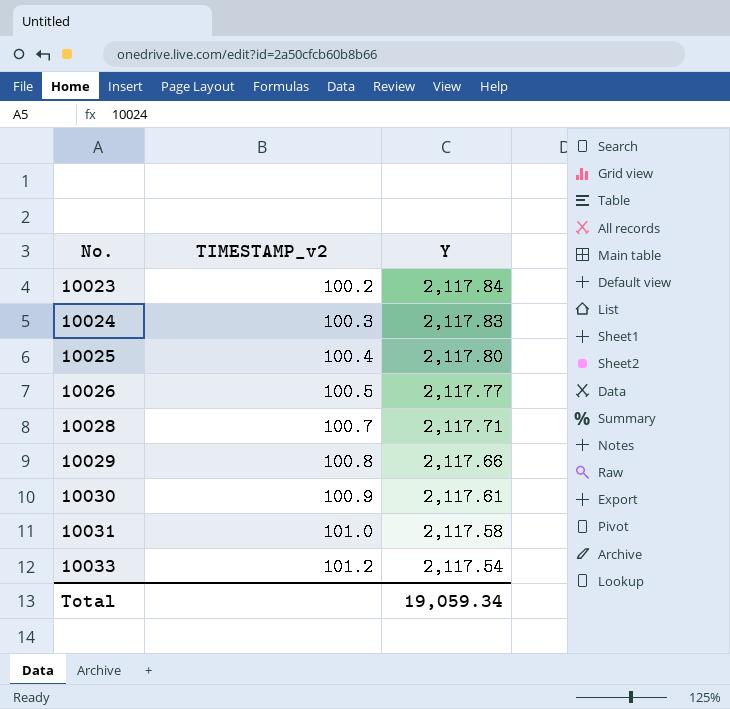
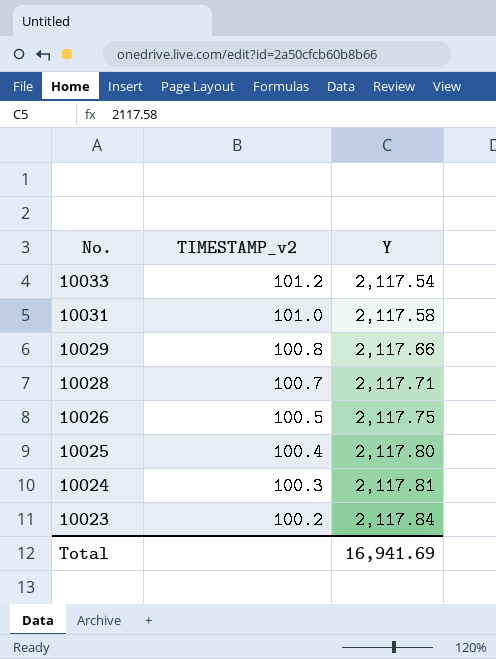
row order: No. ascending -> No. descending
row 10030: 100.9 | 2,117.61 -> none
10026 | Y: 2,117.77 -> 2,117.75
10024 | Y: 2,117.83 -> 2,117.81
Total | Y: 19,059.34 -> 16,941.69

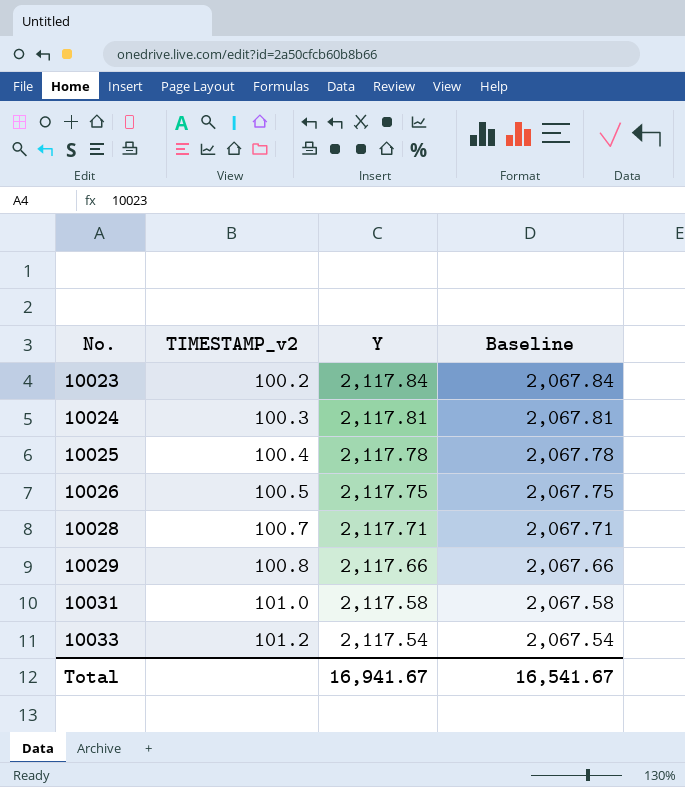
row order: No. descending -> No. ascending
column Baseline | formula: none -> [Y] - 50
10025 | Y: 2,117.80 -> 2,117.78
Total | Y: 16,941.69 -> 16,941.67

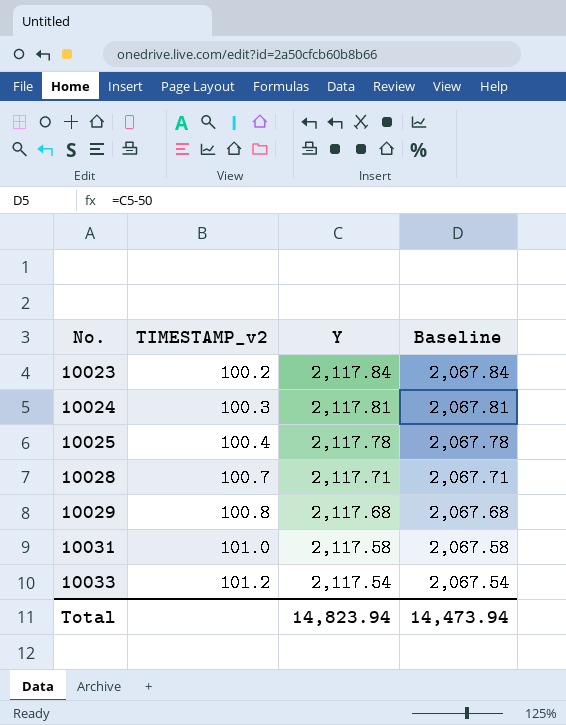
row 10026: 100.5 | 2,117.75 | 2,067.75 -> none
10029 | Y: 2,117.66 -> 2,117.68
10029 | Baseline: 2,067.66 -> 2,067.68
Total | Y: 16,941.67 -> 14,823.94
Total | Baseline: 16,541.67 -> 14,473.94

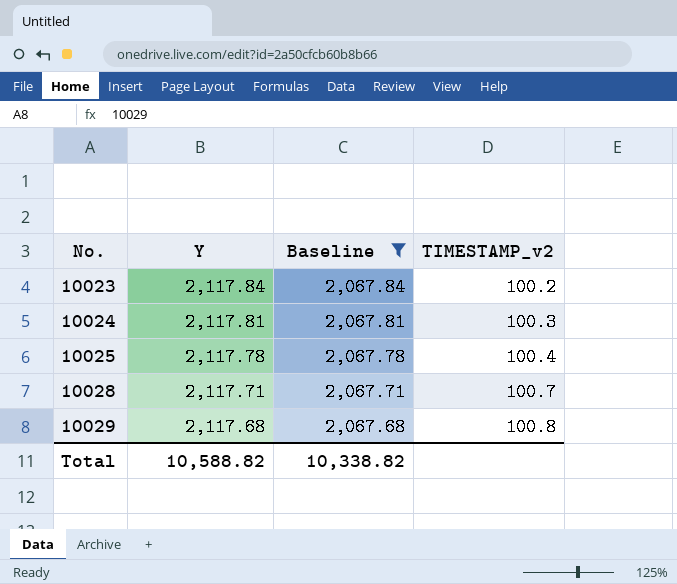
filter: none -> Baseline >= 2,067.68
column TIMESTAMP_v2 | position: 2 -> 4
Total | Y: 14,823.94 -> 10,588.82
Total | Baseline: 14,473.94 -> 10,338.82

